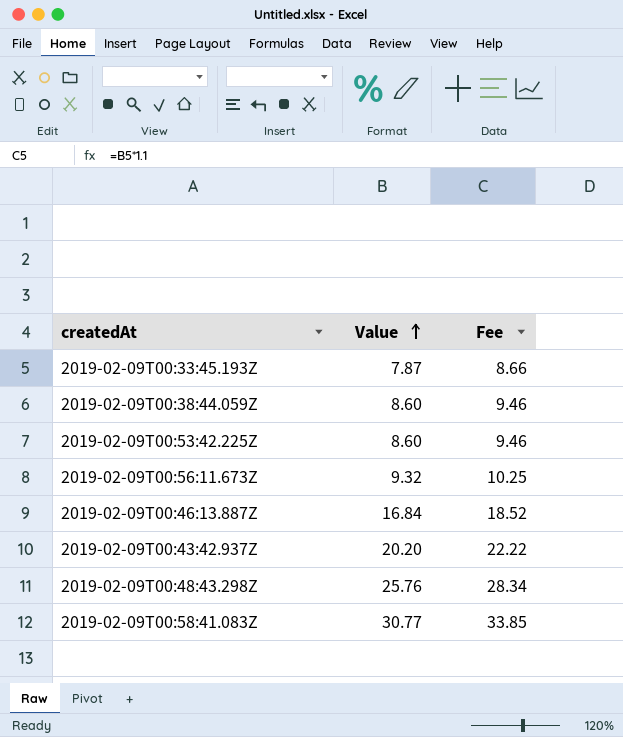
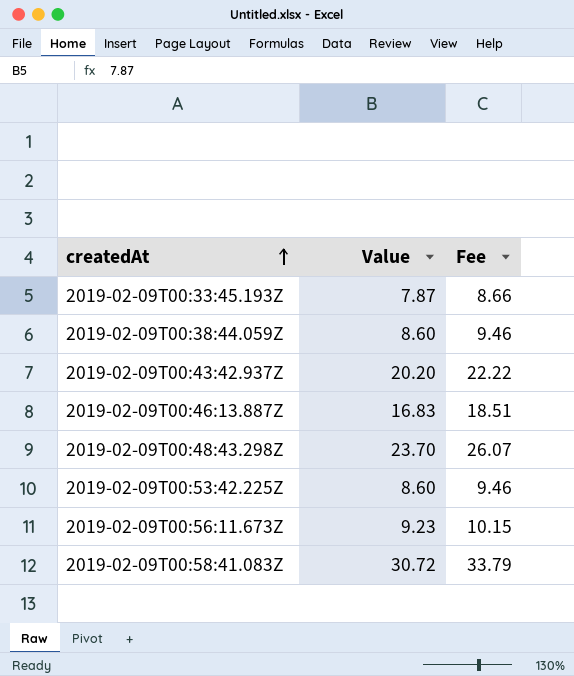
row order: Value ascending -> createdAt ascending
2019-02-09T00:46:13.887Z | Value: 16.84 -> 16.83
2019-02-09T00:46:13.887Z | Fee: 18.52 -> 18.51
2019-02-09T00:48:43.298Z | Value: 25.76 -> 23.70
2019-02-09T00:48:43.298Z | Fee: 28.34 -> 26.07
2019-02-09T00:56:11.673Z | Value: 9.32 -> 9.23
2019-02-09T00:56:11.673Z | Fee: 10.25 -> 10.15
2019-02-09T00:58:41.083Z | Value: 30.77 -> 30.72
2019-02-09T00:58:41.083Z | Fee: 33.85 -> 33.79

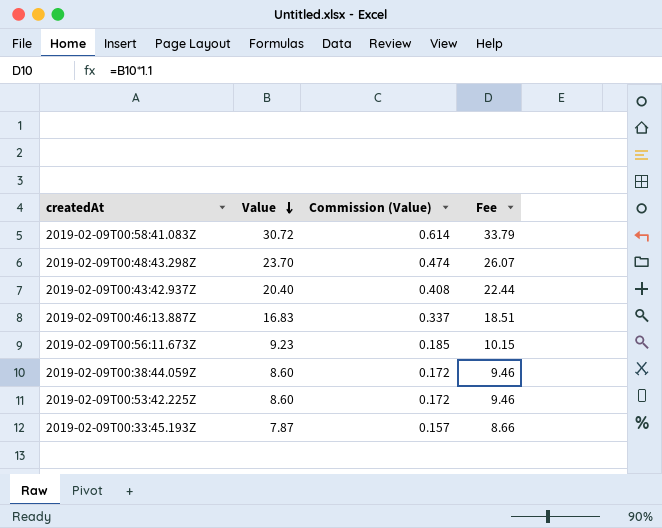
row order: createdAt ascending -> Value descending
column Commission (Value) | formula: none -> [Value] * 0.02
2019-02-09T00:43:42.937Z | Value: 20.20 -> 20.40
2019-02-09T00:43:42.937Z | Fee: 22.22 -> 22.44

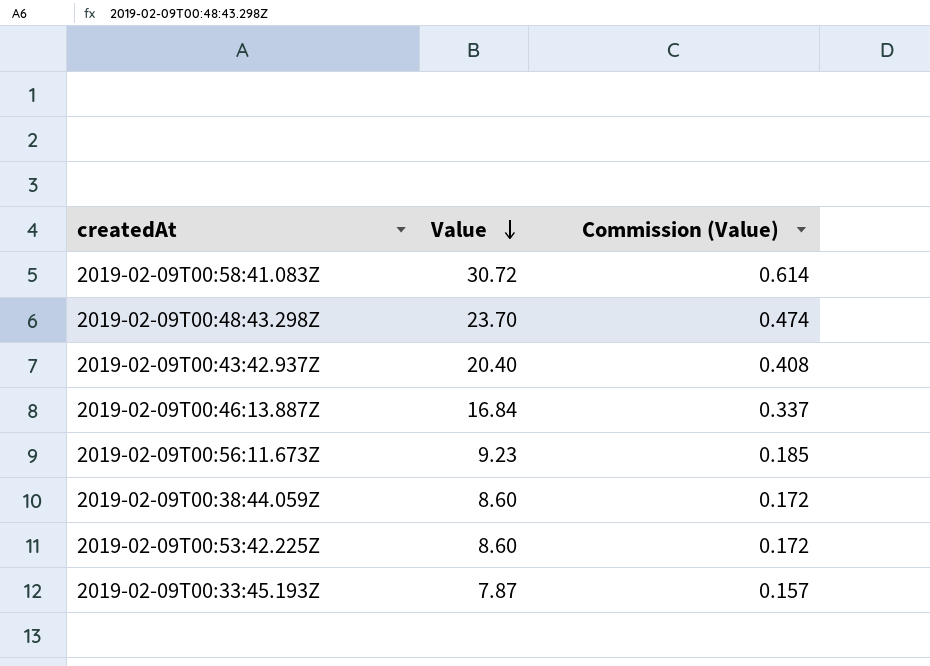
column Fee | formula: [Value] * 1.1 -> none
2019-02-09T00:46:13.887Z | Value: 16.83 -> 16.84

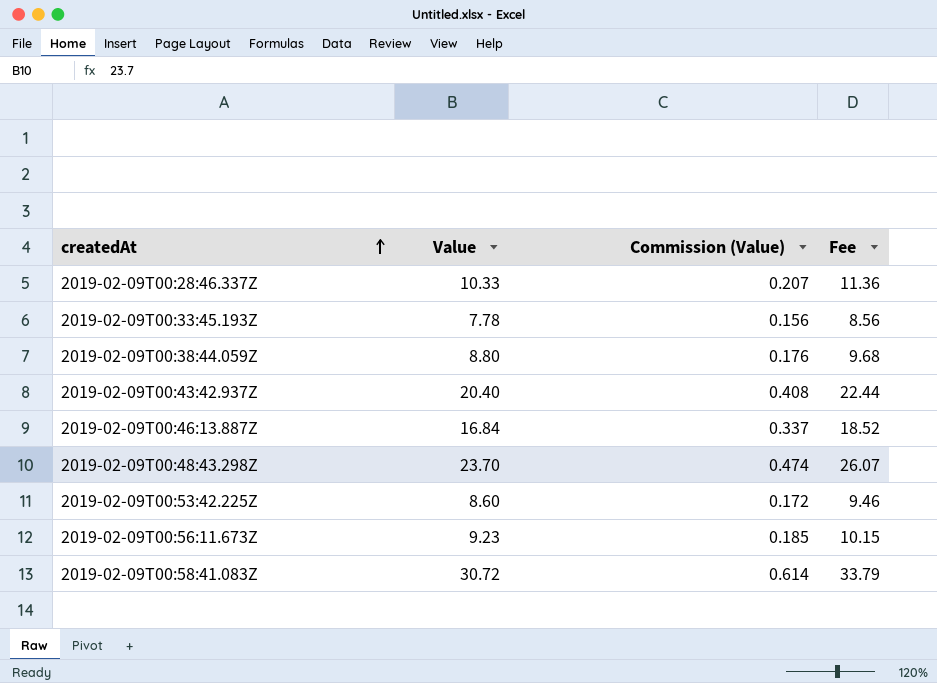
row order: Value descending -> createdAt ascending
column Fee | formula: none -> [Value] * 1.1
row 2019-02-09T00:28:46.337Z: none -> 10.33 | 0.207 | 11.36
2019-02-09T00:33:45.193Z | Value: 7.87 -> 7.78
2019-02-09T00:33:45.193Z | Commission (Value): 0.157 -> 0.156
2019-02-09T00:38:44.059Z | Value: 8.60 -> 8.80
2019-02-09T00:38:44.059Z | Commission (Value): 0.172 -> 0.176

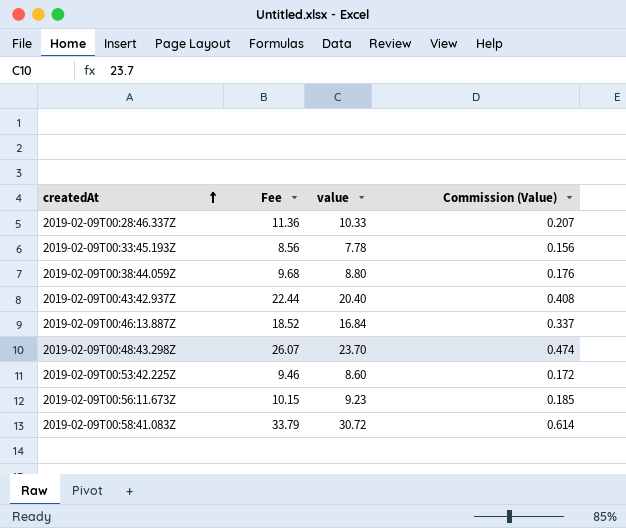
column Fee | position: 4 -> 2
column name: Value -> value

